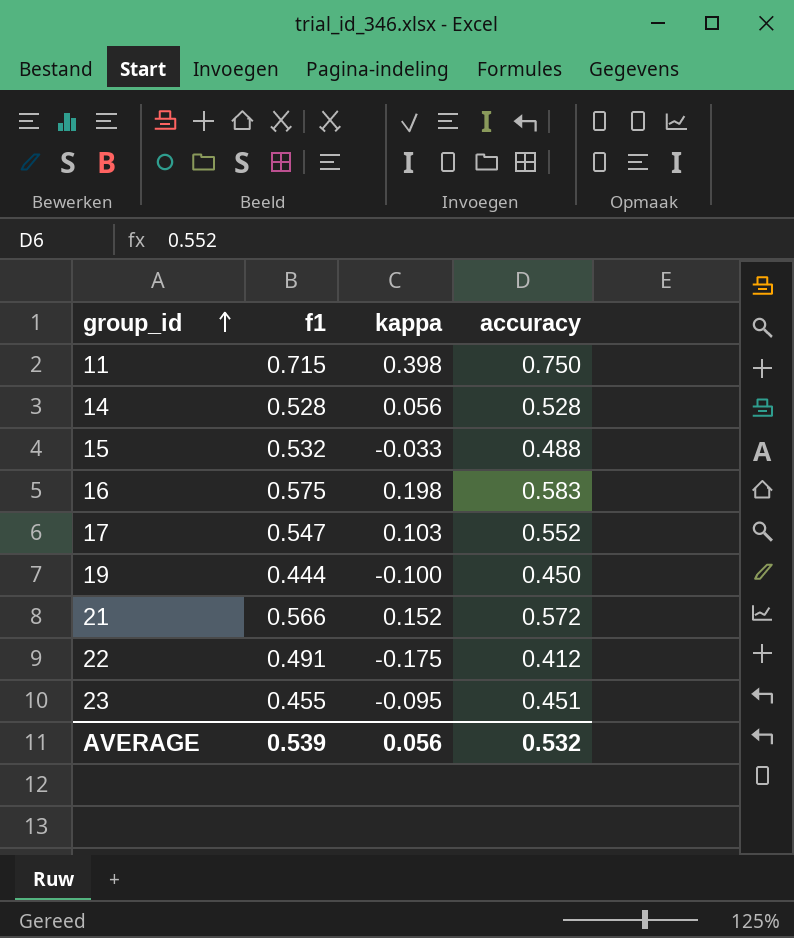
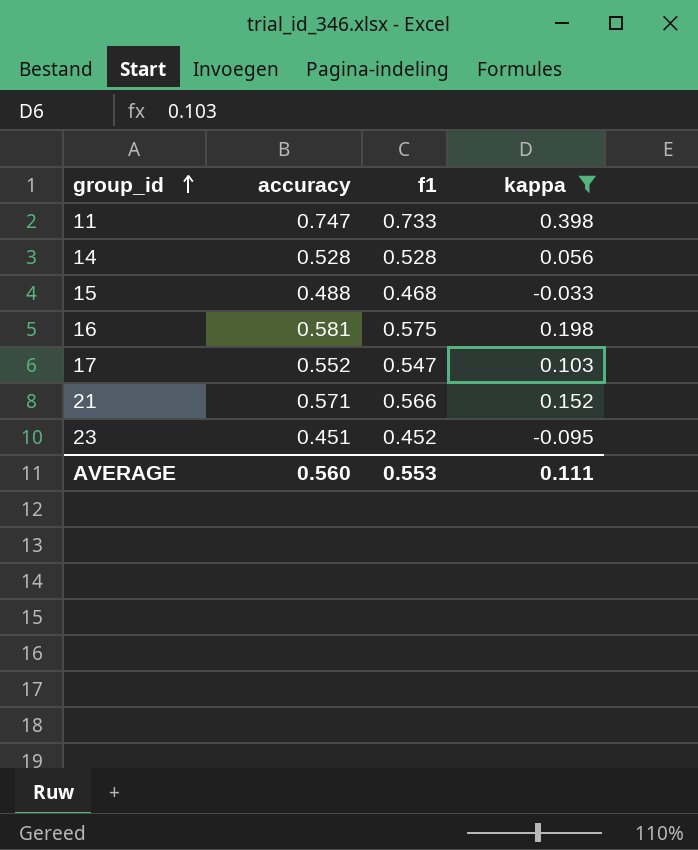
filter: none -> kappa >= -0.095
column accuracy | position: 4 -> 2
11 | accuracy: 0.750 -> 0.747
11 | f1: 0.715 -> 0.733
15 | f1: 0.532 -> 0.468
16 | accuracy: 0.583 -> 0.581
21 | accuracy: 0.572 -> 0.571
23 | f1: 0.455 -> 0.452
AVERAGE | accuracy: 0.532 -> 0.560
AVERAGE | f1: 0.539 -> 0.553
AVERAGE | kappa: 0.056 -> 0.111

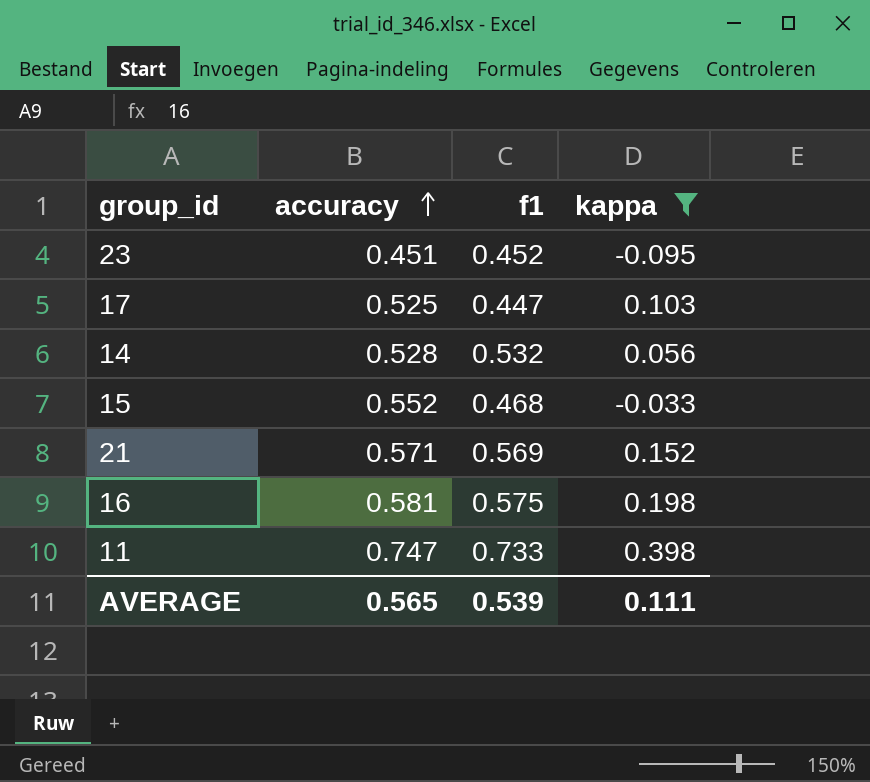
row order: group_id ascending -> accuracy ascending
17 | accuracy: 0.552 -> 0.525
17 | f1: 0.547 -> 0.447
14 | f1: 0.528 -> 0.532
15 | accuracy: 0.488 -> 0.552
21 | f1: 0.566 -> 0.569
AVERAGE | accuracy: 0.560 -> 0.565
AVERAGE | f1: 0.553 -> 0.539

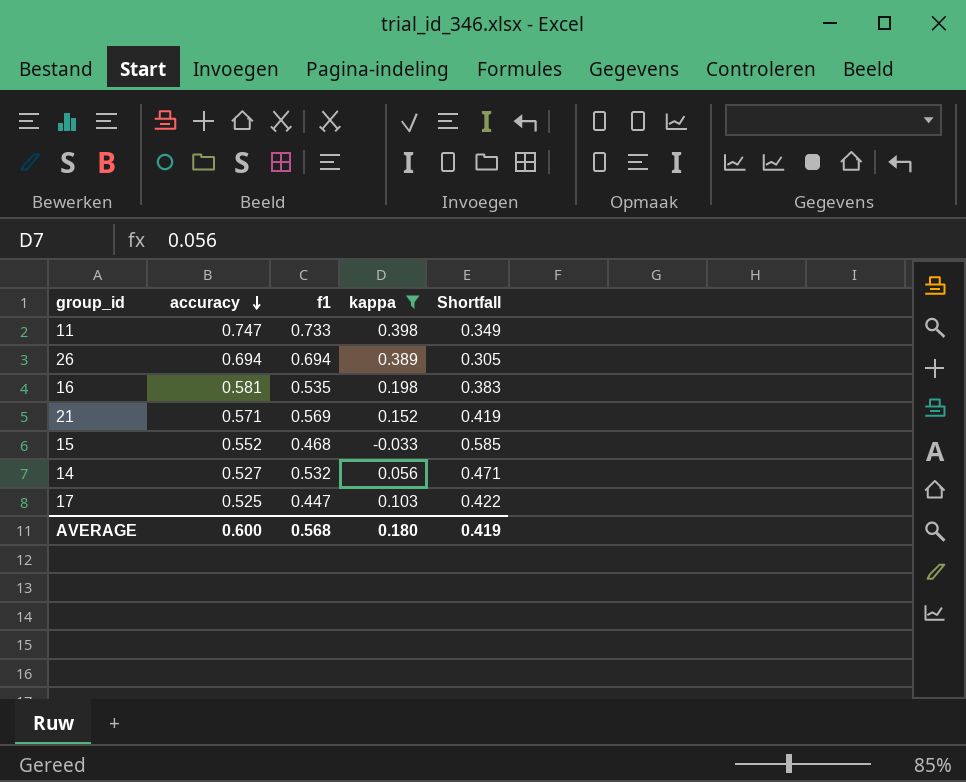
row order: accuracy ascending -> accuracy descending
column Shortfall | formula: none -> [accuracy] - [kappa]
row 23: 0.451 | 0.452 | -0.095 -> none
row 26: none -> 0.694 | 0.694 | 0.389 | 0.305
16 | f1: 0.575 -> 0.535
14 | accuracy: 0.528 -> 0.527
AVERAGE | accuracy: 0.565 -> 0.600
AVERAGE | f1: 0.539 -> 0.568
AVERAGE | kappa: 0.111 -> 0.180

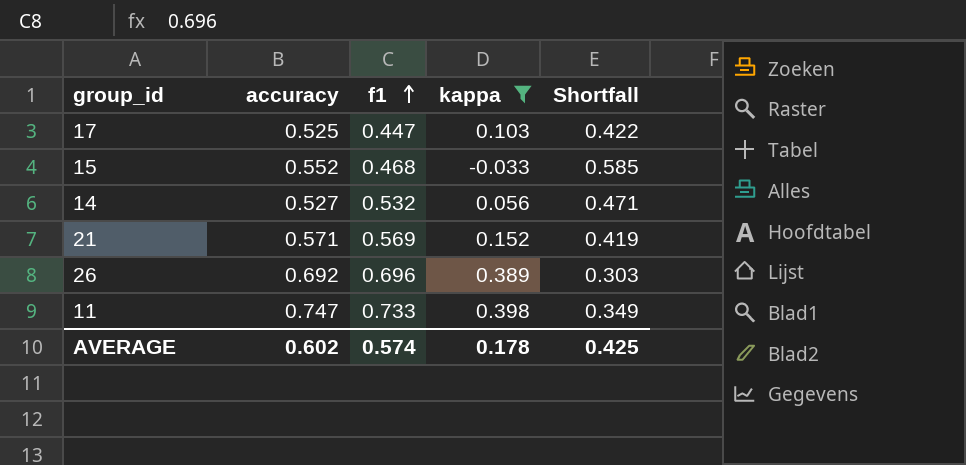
row order: accuracy descending -> f1 ascending
row 16: 0.581 | 0.535 | 0.198 | 0.383 -> none
26 | accuracy: 0.694 -> 0.692
26 | f1: 0.694 -> 0.696
26 | Shortfall: 0.305 -> 0.303
AVERAGE | accuracy: 0.600 -> 0.602
AVERAGE | f1: 0.568 -> 0.574
AVERAGE | kappa: 0.180 -> 0.178
AVERAGE | Shortfall: 0.419 -> 0.425

